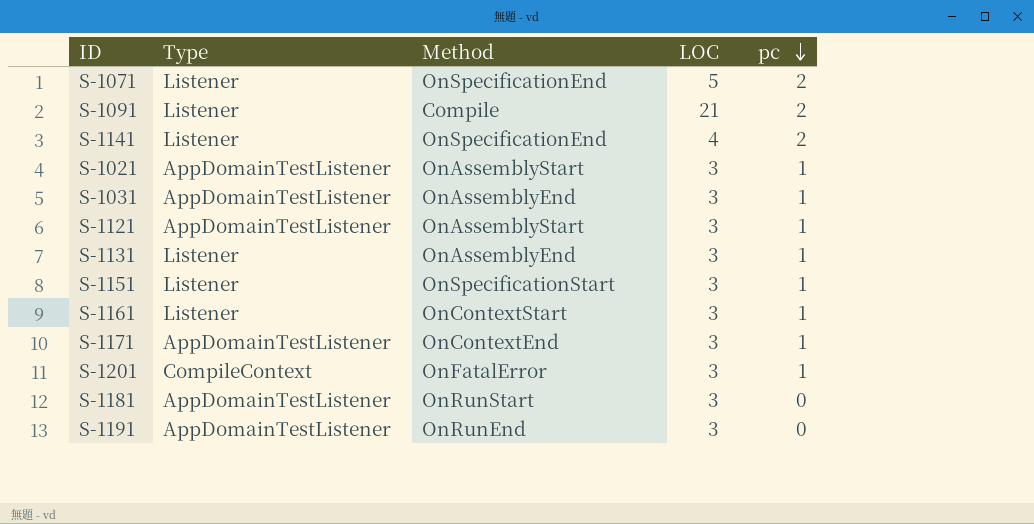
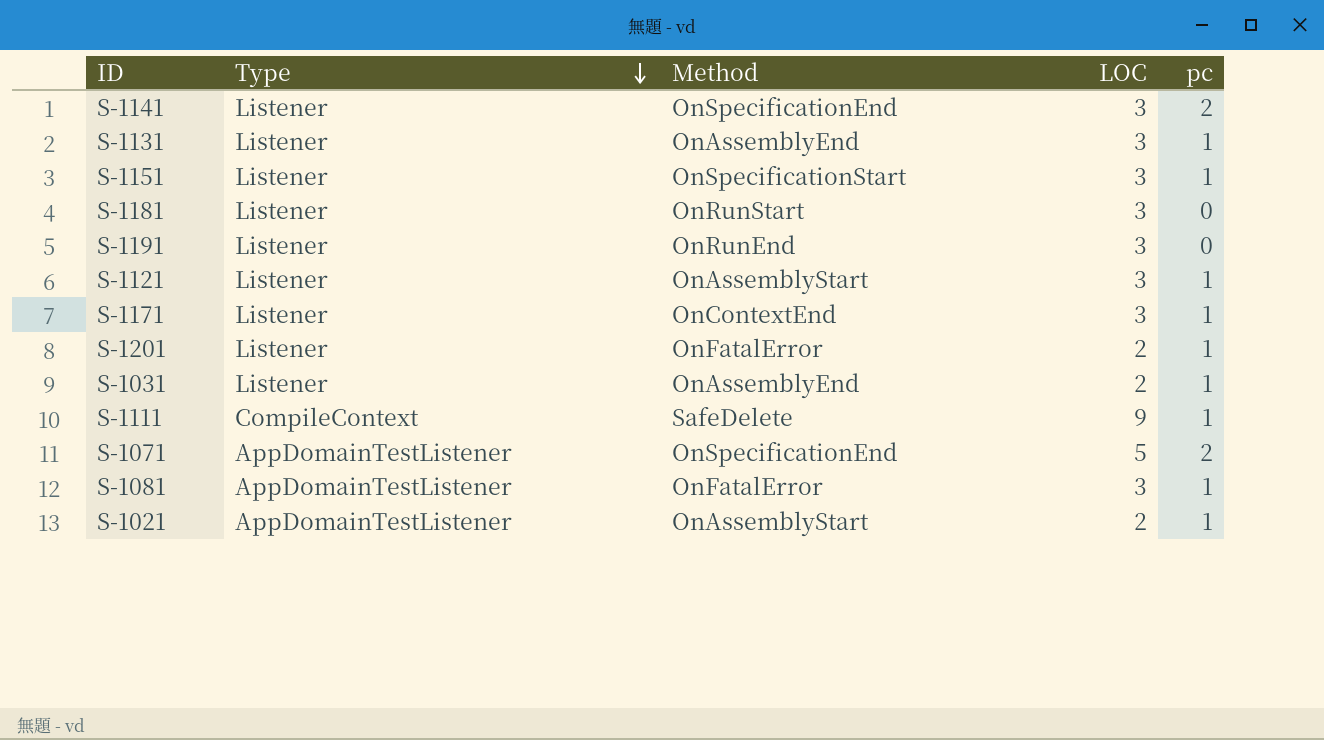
row order: pc descending -> Type descending
row S-1091: Listener | Compile | 21 | 2 -> none
row S-1161: Listener | OnContextStart | 3 | 1 -> none
S-1141 | LOC: 4 -> 3
S-1181 | Type: AppDomainTestListener -> Listener
S-1191 | Type: AppDomainTestListener -> Listener
S-1121 | Type: AppDomainTestListener -> Listener
S-1171 | Type: AppDomainTestListener -> Listener
S-1201 | Type: CompileContext -> Listener
S-1201 | LOC: 3 -> 2
S-1031 | Type: AppDomainTestListener -> Listener
S-1031 | LOC: 3 -> 2
row S-1111: none -> CompileContext | SafeDelete | 9 | 1
S-1071 | Type: Listener -> AppDomainTestListener
row S-1081: none -> AppDomainTestListener | OnFatalError | 3 | 1
S-1021 | LOC: 3 -> 2

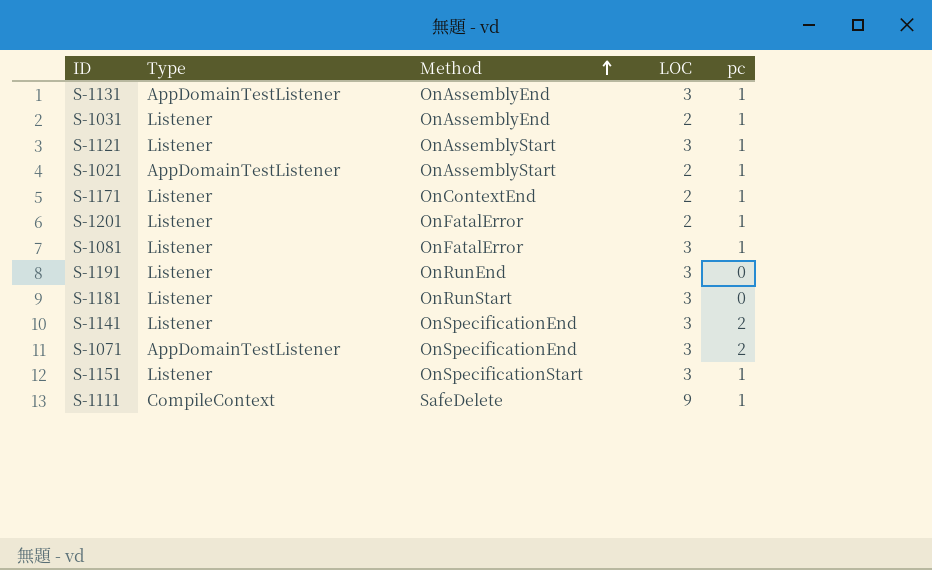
row order: Type descending -> Method ascending
S-1131 | Type: Listener -> AppDomainTestListener
S-1171 | LOC: 3 -> 2
S-1081 | Type: AppDomainTestListener -> Listener
S-1071 | LOC: 5 -> 3

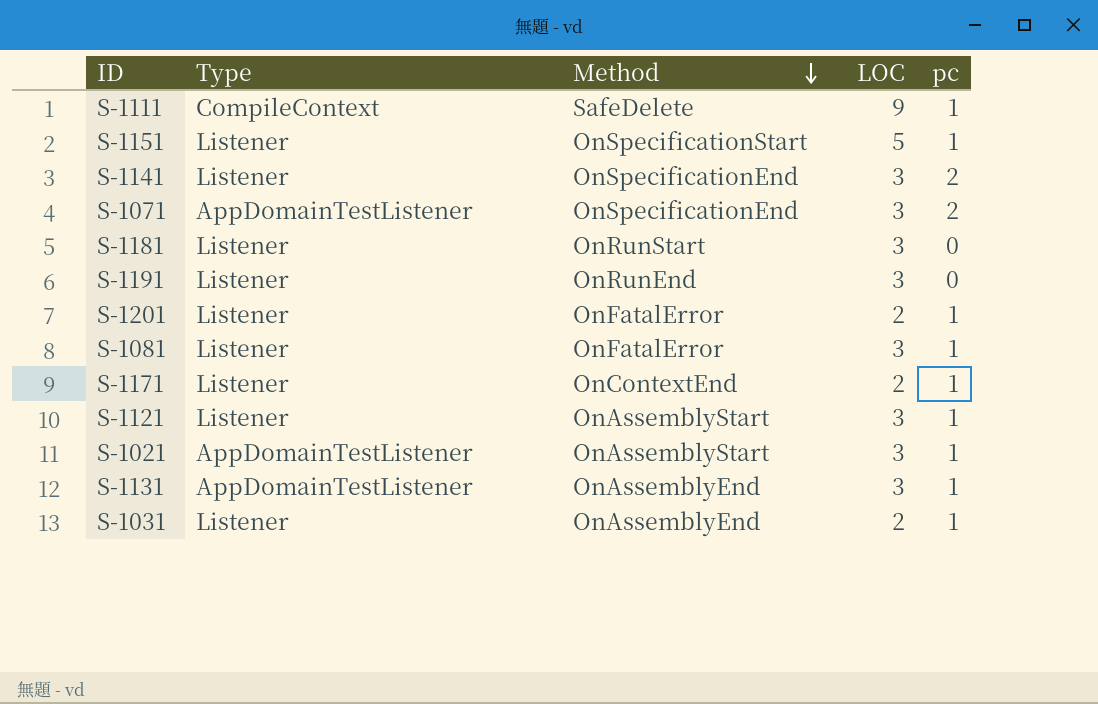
row order: Method ascending -> Method descending
S-1151 | LOC: 3 -> 5
S-1021 | LOC: 2 -> 3

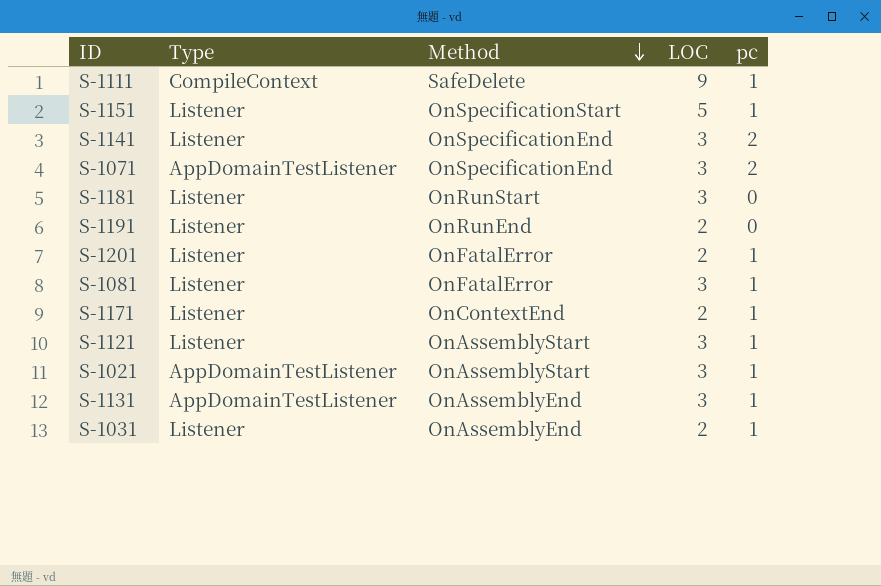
S-1191 | LOC: 3 -> 2

